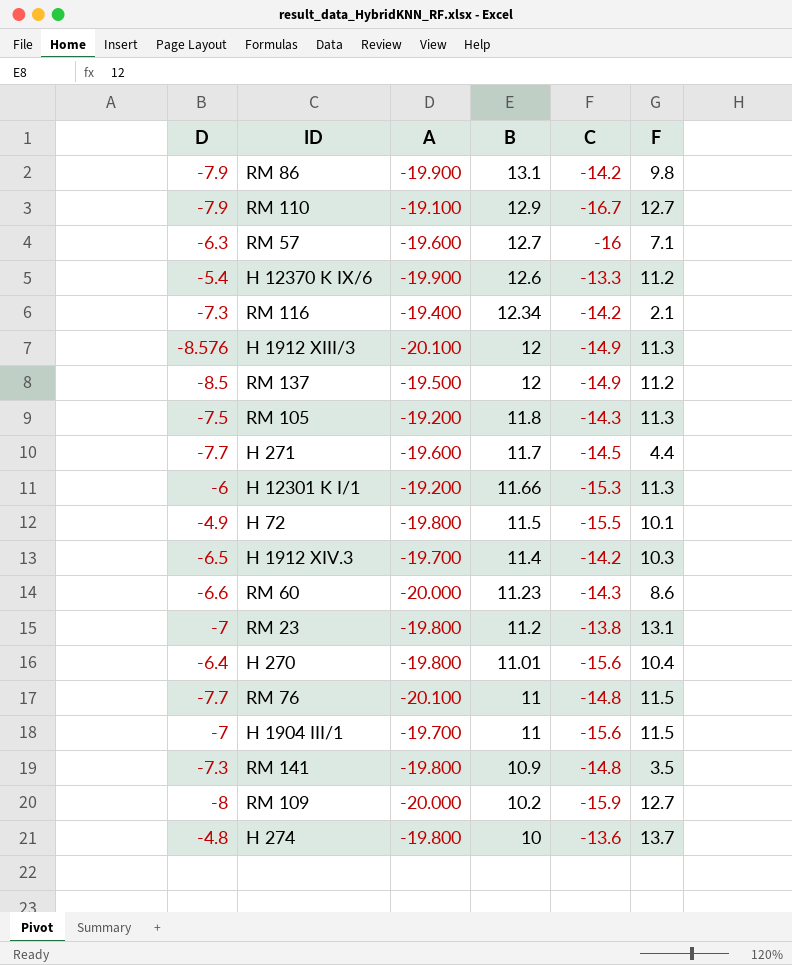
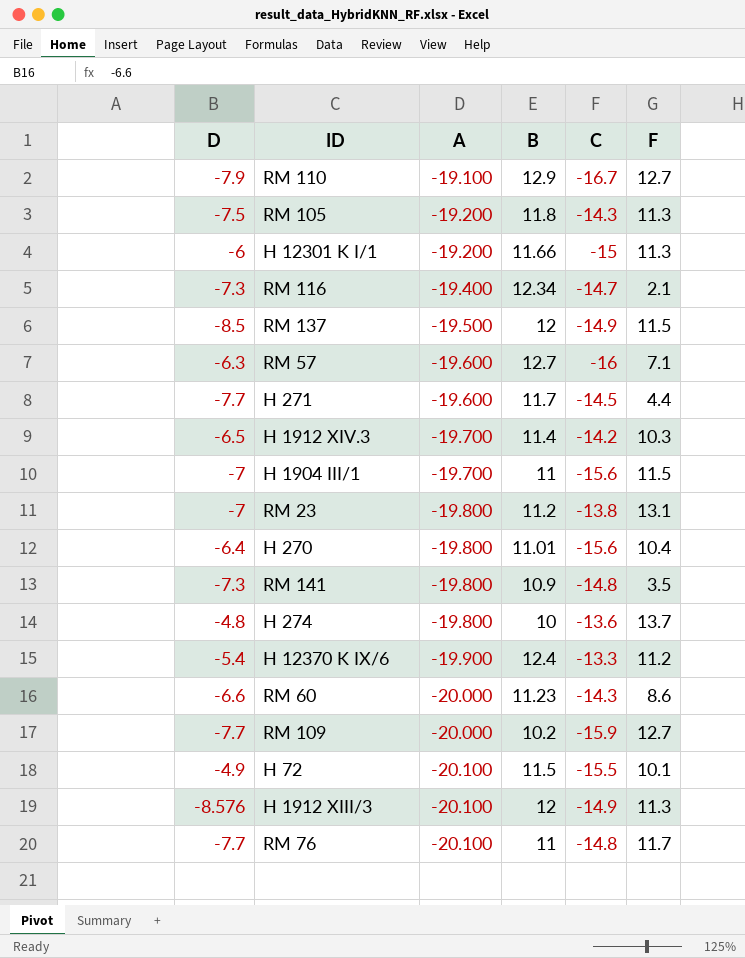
row order: B descending -> A descending
row RM 86: -7.9 | -19.900 | 13.1 | -14.2 | 9.8 -> none
H 12301 K I/1 | C: -15.3 -> -15
RM 116 | C: -14.2 -> -14.7
RM 137 | F: 11.2 -> 11.5
H 12370 K IX/6 | B: 12.6 -> 12.4
RM 109 | D: -8 -> -7.7
H 72 | A: -19.800 -> -20.100
RM 76 | F: 11.5 -> 11.7

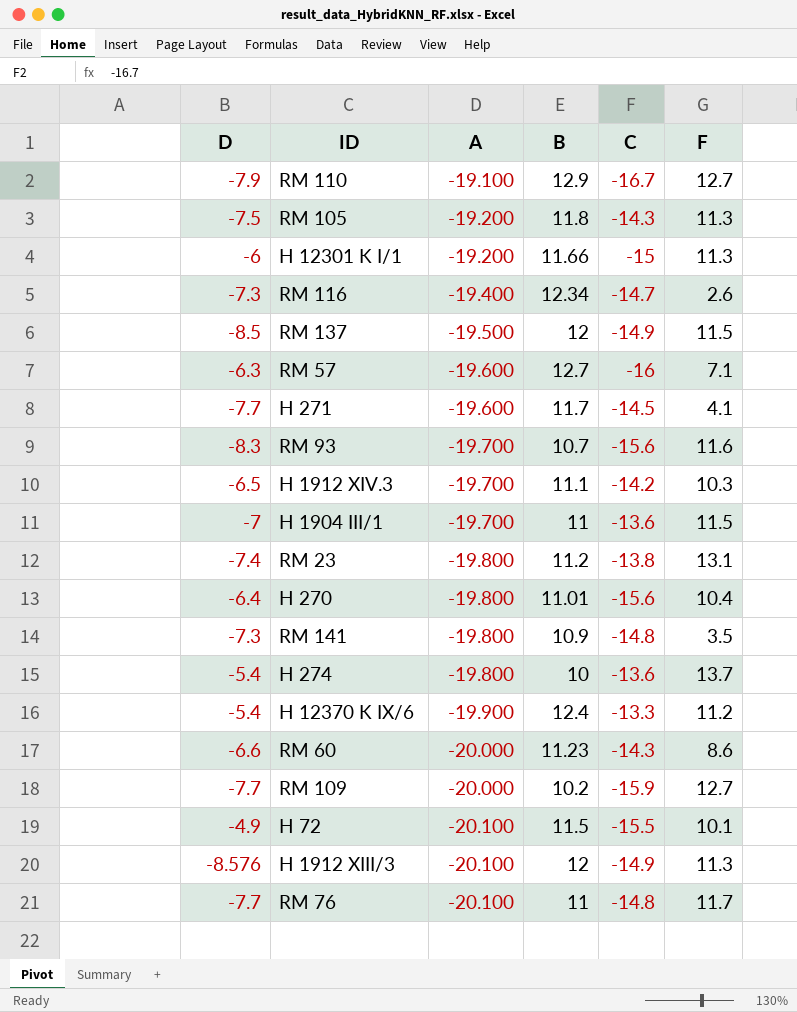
RM 116 | F: 2.1 -> 2.6
H 271 | F: 4.4 -> 4.1
row RM 93: none -> -8.3 | -19.700 | 10.7 | -15.6 | 11.6
H 1912 XIV.3 | B: 11.4 -> 11.1
H 1904 III/1 | C: -15.6 -> -13.6
RM 23 | D: -7 -> -7.4
H 274 | D: -4.8 -> -5.4

